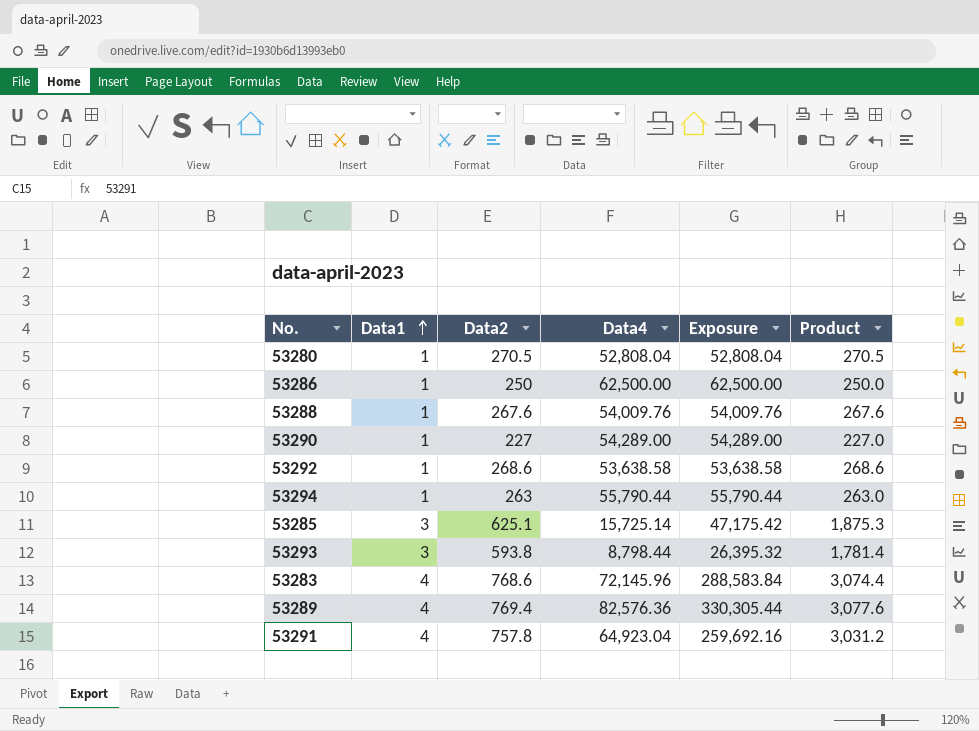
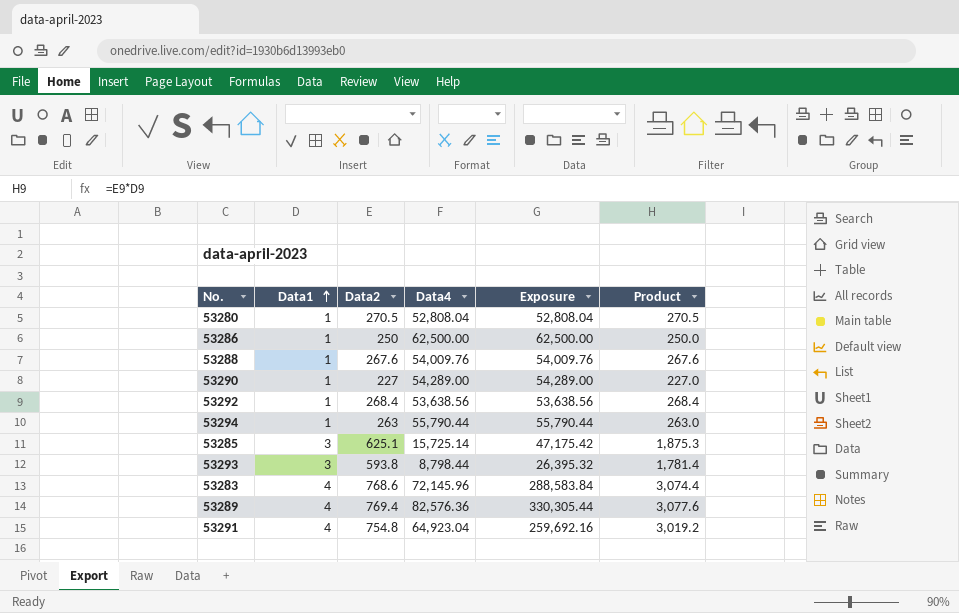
53292 | Data2: 268.6 -> 268.4
53292 | Data4: 53,638.58 -> 53,638.56
53292 | Exposure: 53,638.58 -> 53,638.56
53292 | Product: 268.6 -> 268.4
53291 | Data2: 757.8 -> 754.8
53291 | Product: 3,031.2 -> 3,019.2

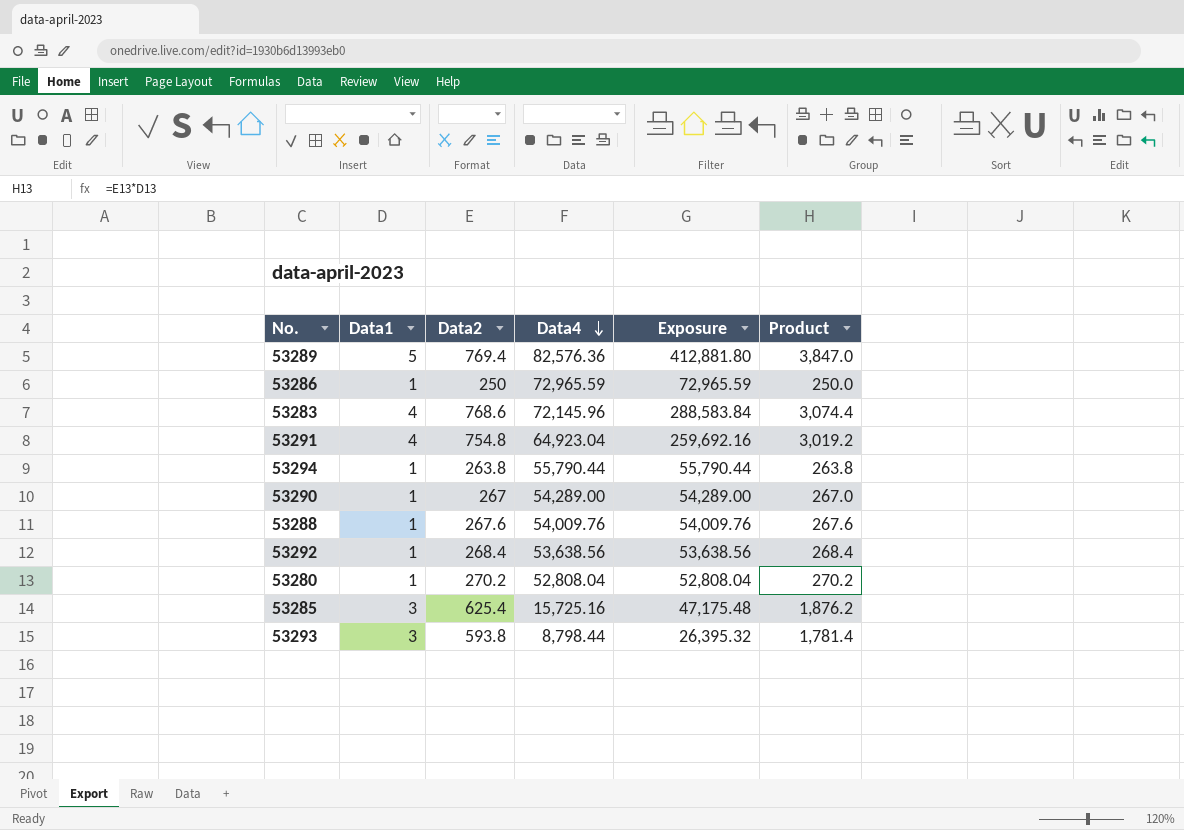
row order: Data1 ascending -> Data4 descending
53289 | Data1: 4 -> 5
53289 | Exposure: 330,305.44 -> 412,881.80
53289 | Product: 3,077.6 -> 3,847.0
53286 | Data4: 62,500.00 -> 72,965.59
53286 | Exposure: 62,500.00 -> 72,965.59
53294 | Data2: 263 -> 263.8
53294 | Product: 263.0 -> 263.8
53290 | Data2: 227 -> 267
53290 | Product: 227.0 -> 267.0
53280 | Data2: 270.5 -> 270.2
53280 | Product: 270.5 -> 270.2
53285 | Data2: 625.1 -> 625.4
53285 | Data4: 15,725.14 -> 15,725.16
53285 | Exposure: 47,175.42 -> 47,175.48
53285 | Product: 1,875.3 -> 1,876.2

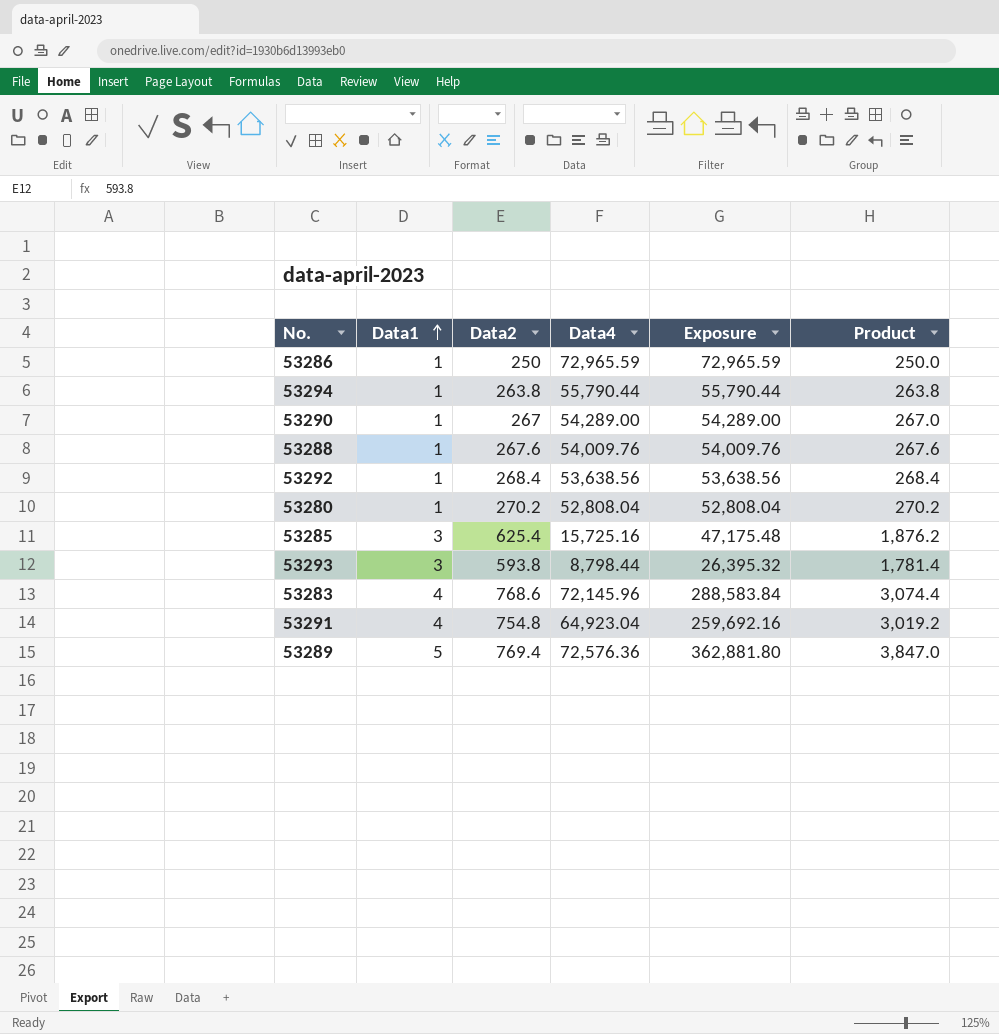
row order: Data4 descending -> Data1 ascending
53289 | Data4: 82,576.36 -> 72,576.36
53289 | Exposure: 412,881.80 -> 362,881.80

